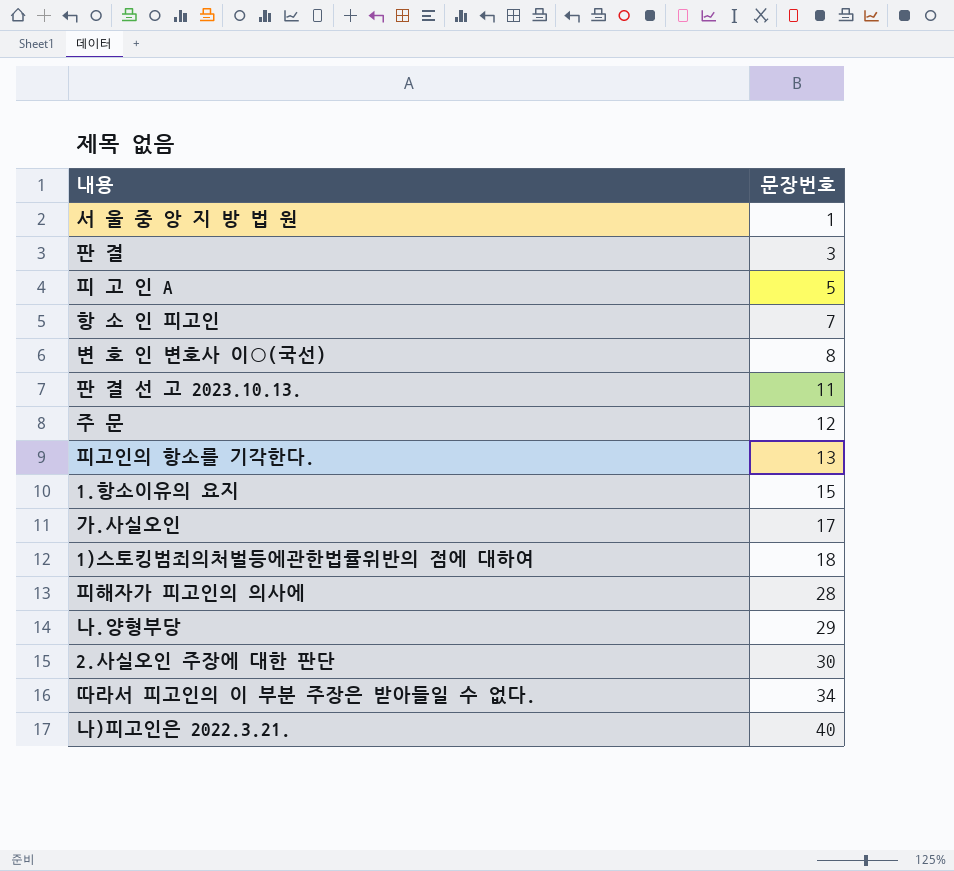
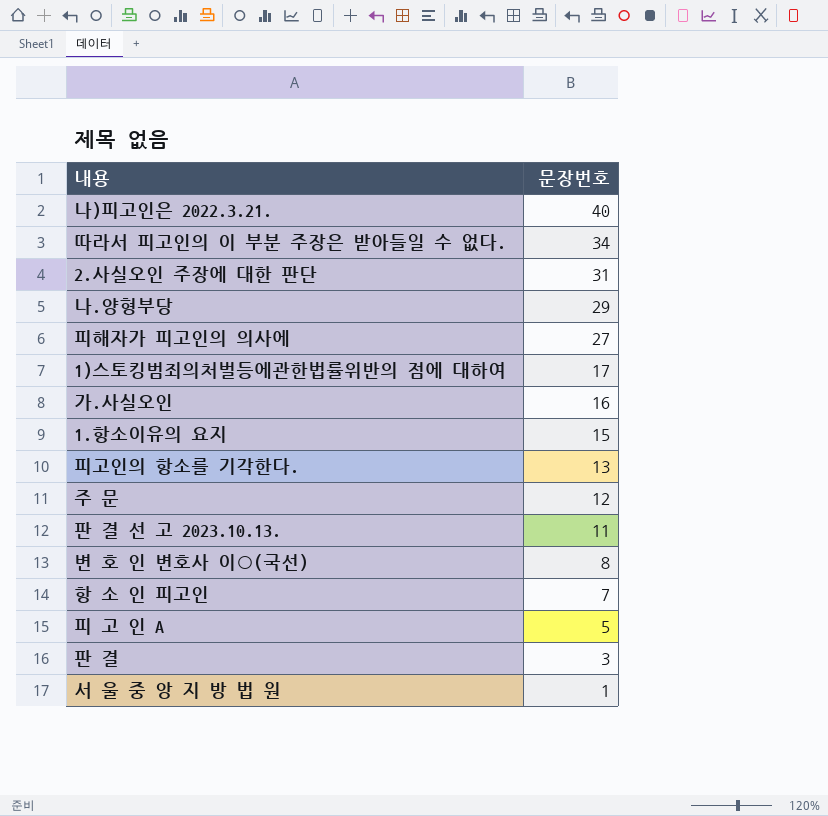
row order: 문장번호 ascending -> 문장번호 descending
2.사실오인 주장에 대한 판단 | 문장번호: 30 -> 31
피해자가 피고인의 의사에 | 문장번호: 28 -> 27
1)스토킹범죄의처벌등에관한법률위반의 점에 대하여 | 문장번호: 18 -> 17
가.사실오인 | 문장번호: 17 -> 16

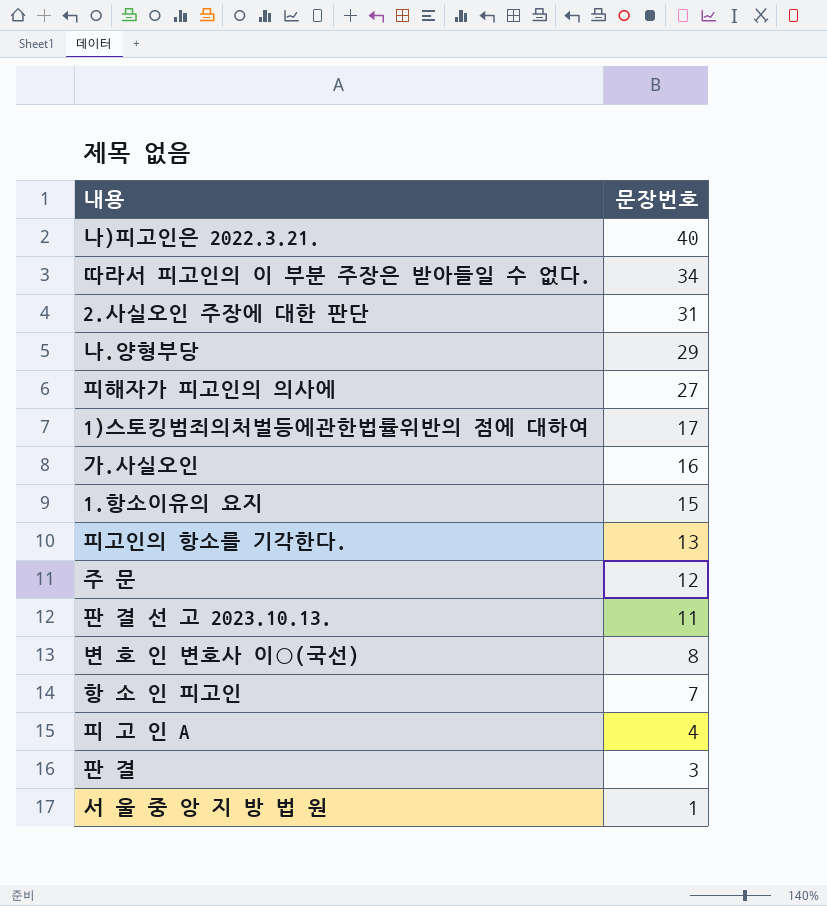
피 고 인 A | 문장번호: 5 -> 4

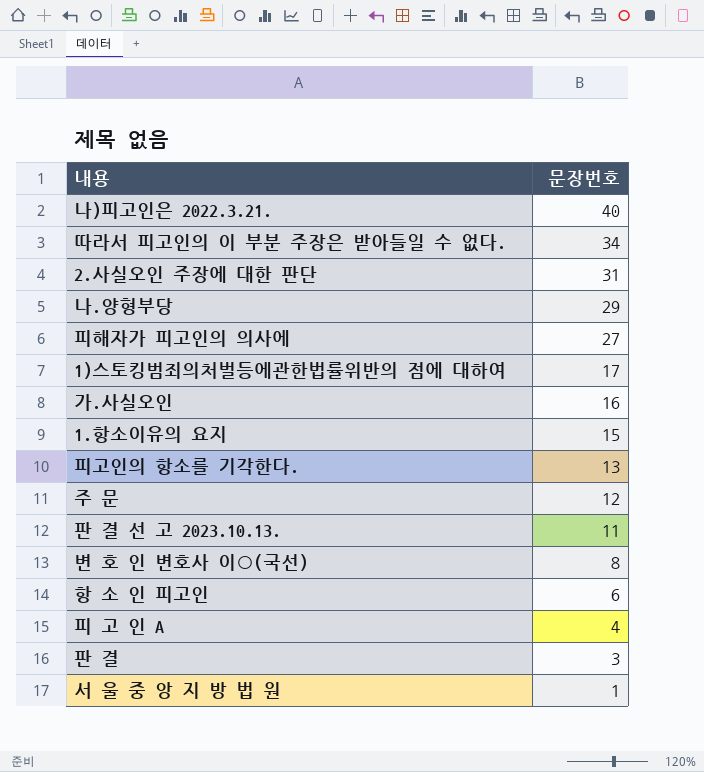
항 소 인 피고인 | 문장번호: 7 -> 6

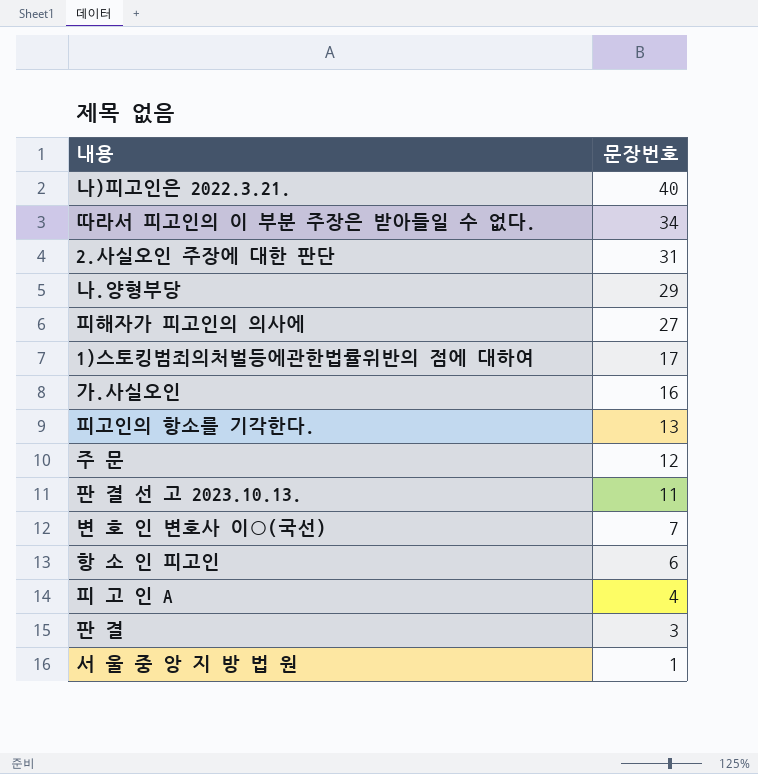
row 1.항소이유의 요지: 15 -> none
변 호 인 변호사 이○(국선) | 문장번호: 8 -> 7

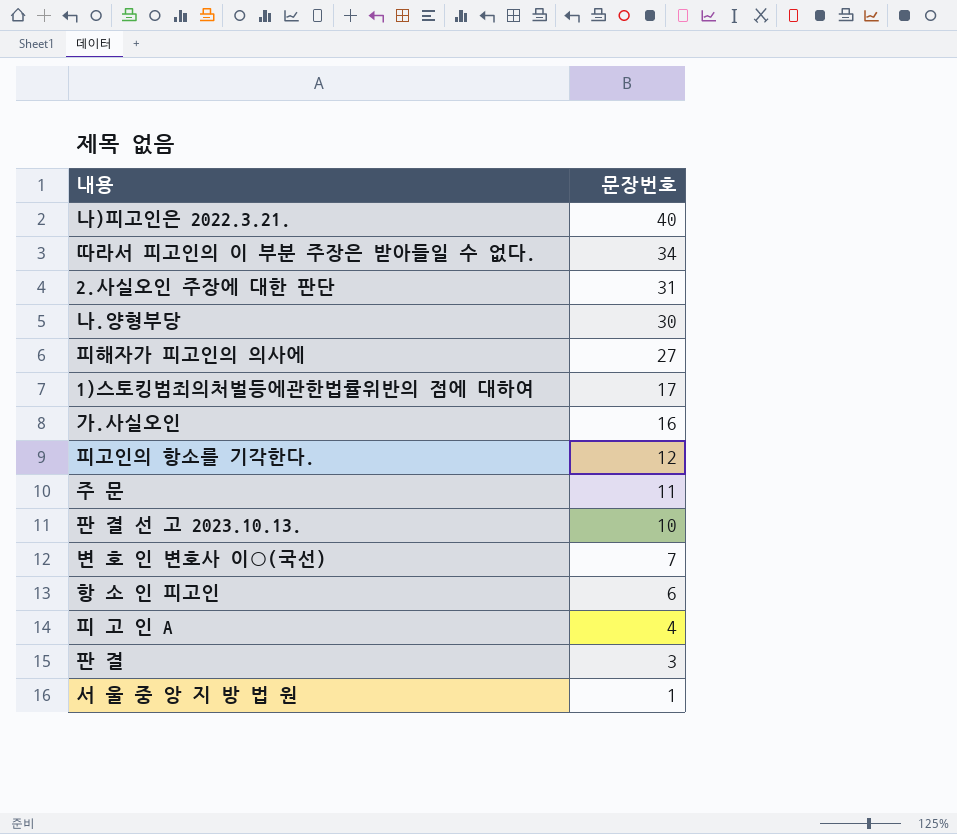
나.양형부당 | 문장번호: 29 -> 30
피고인의 항소를 기각한다. | 문장번호: 13 -> 12
주 문 | 문장번호: 12 -> 11
판 결 선 고 2023.10.13. | 문장번호: 11 -> 10

